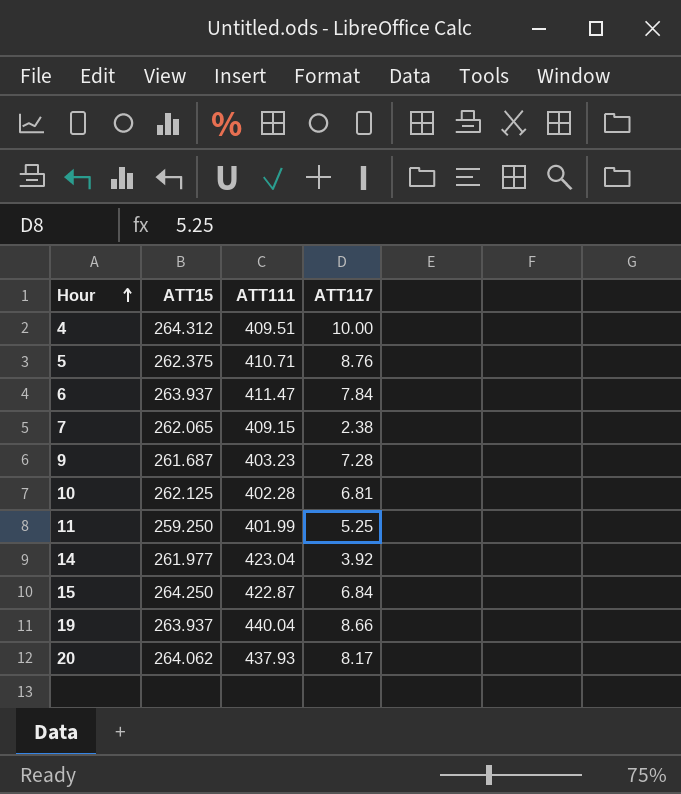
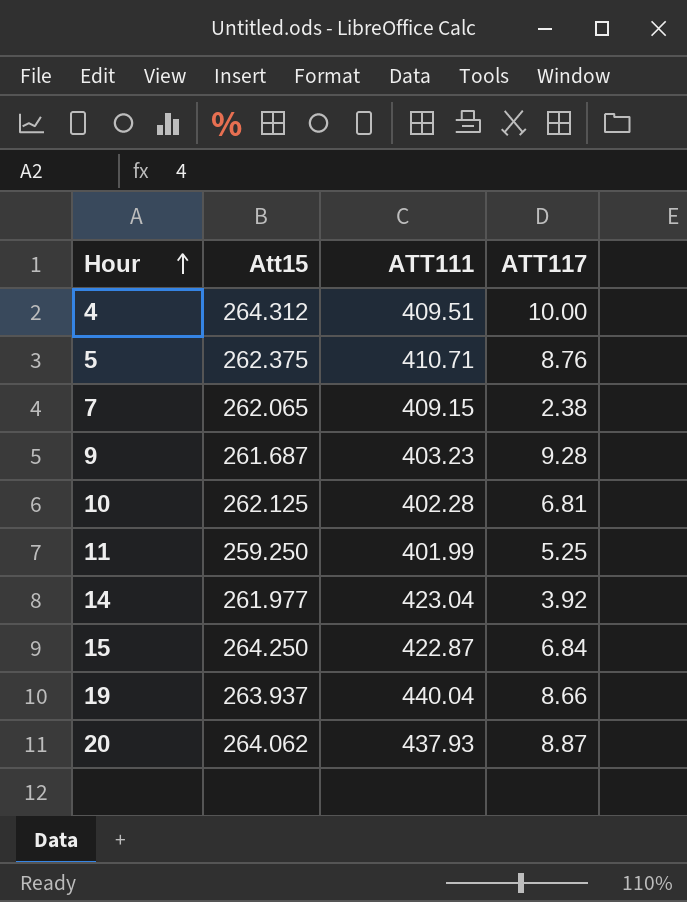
column name: ATT15 -> Att15
row 6: 263.937 | 411.47 | 7.84 -> none
9 | ATT117: 7.28 -> 9.28
20 | ATT117: 8.17 -> 8.87

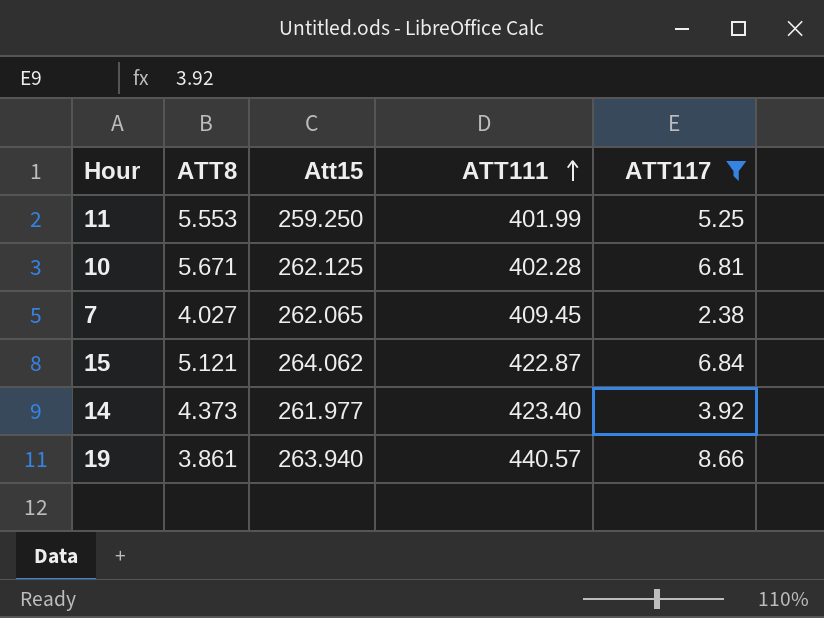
filter: none -> ATT117 <= 8.66
row order: Hour ascending -> ATT111 ascending
column ATT8 | position: none -> 2
7 | ATT111: 409.15 -> 409.45
15 | Att15: 264.250 -> 264.062
14 | ATT111: 423.04 -> 423.40
19 | Att15: 263.937 -> 263.940
19 | ATT111: 440.04 -> 440.57

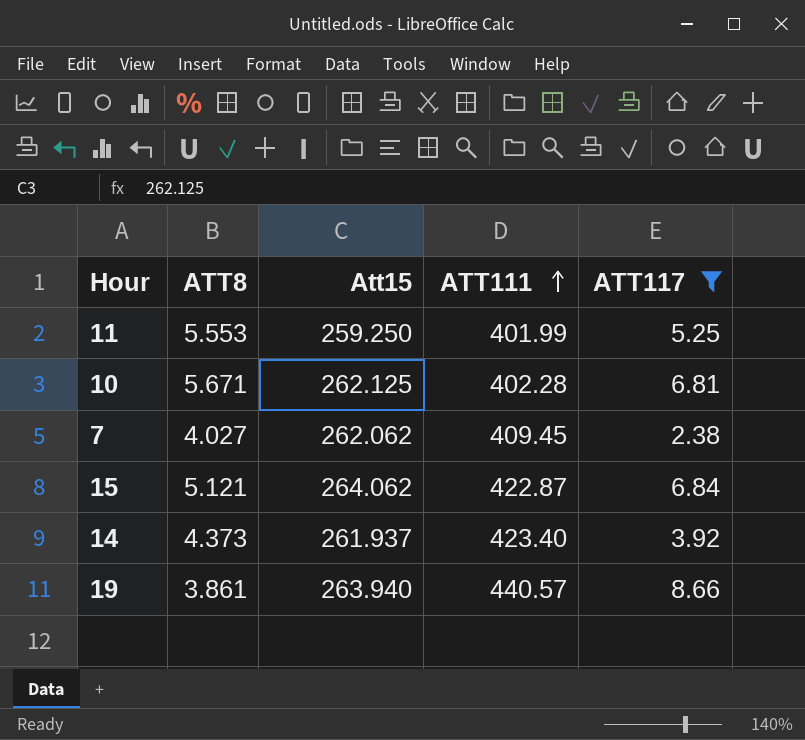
7 | Att15: 262.065 -> 262.062
14 | Att15: 261.977 -> 261.937

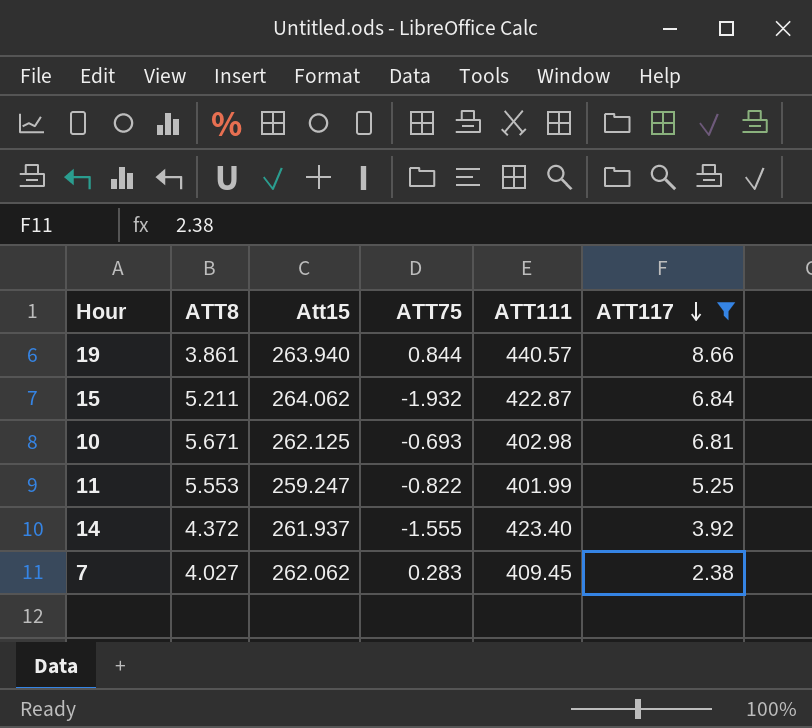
row order: ATT111 ascending -> ATT117 descending
column ATT75 | position: none -> 4
15 | ATT8: 5.121 -> 5.211
10 | ATT111: 402.28 -> 402.98
11 | Att15: 259.250 -> 259.247
14 | ATT8: 4.373 -> 4.372

